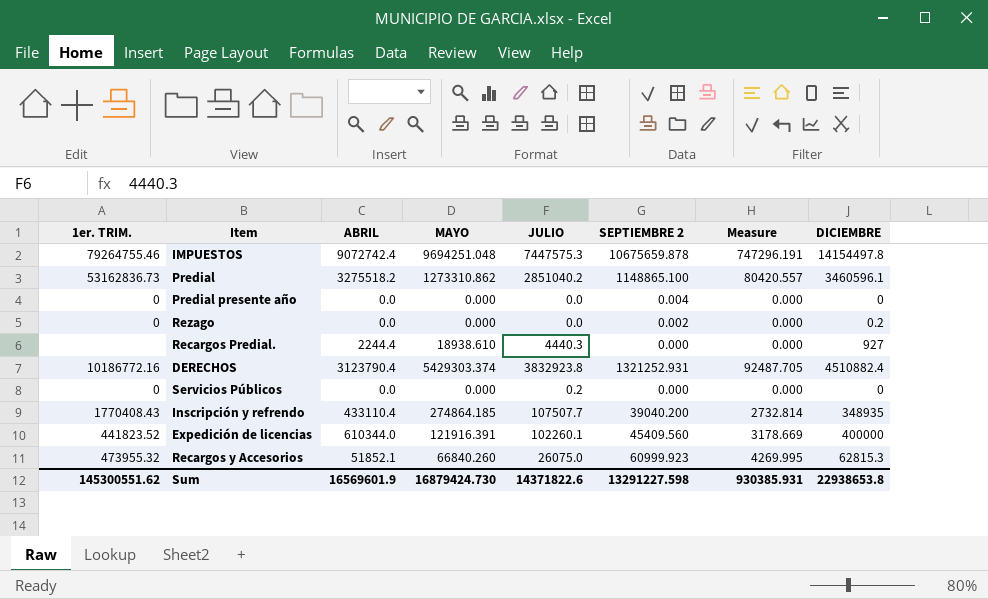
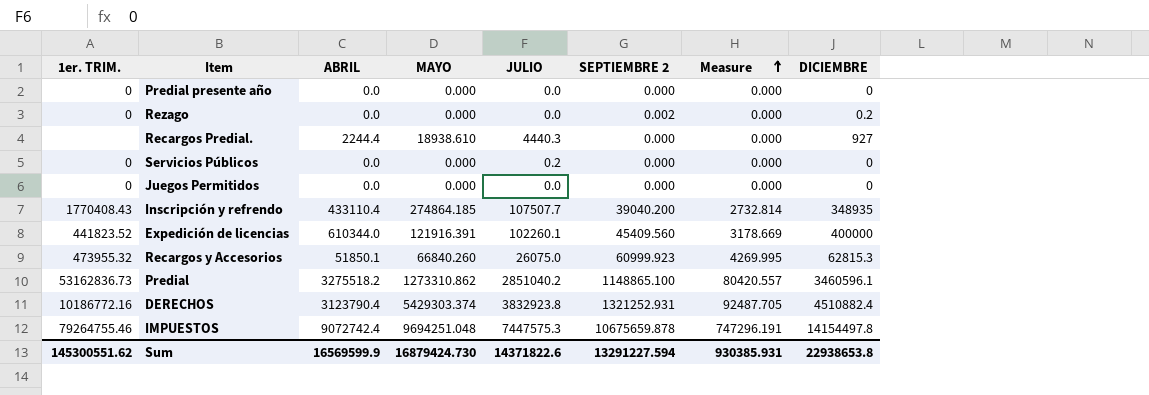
row order: none -> Measure ascending
Predial presente año | SEPTIEMBRE 2: 0.004 -> 0.000
row Juegos Permitidos: none -> 0 | 0.0 | 0.000 | 0.0 | 0.000 | 0.000 | 0
Recargos y Accesorios | ABRIL: 51852.1 -> 51850.1
Sum | ABRIL: 16569601.9 -> 16569599.9
Sum | SEPTIEMBRE 2: 13291227.598 -> 13291227.594

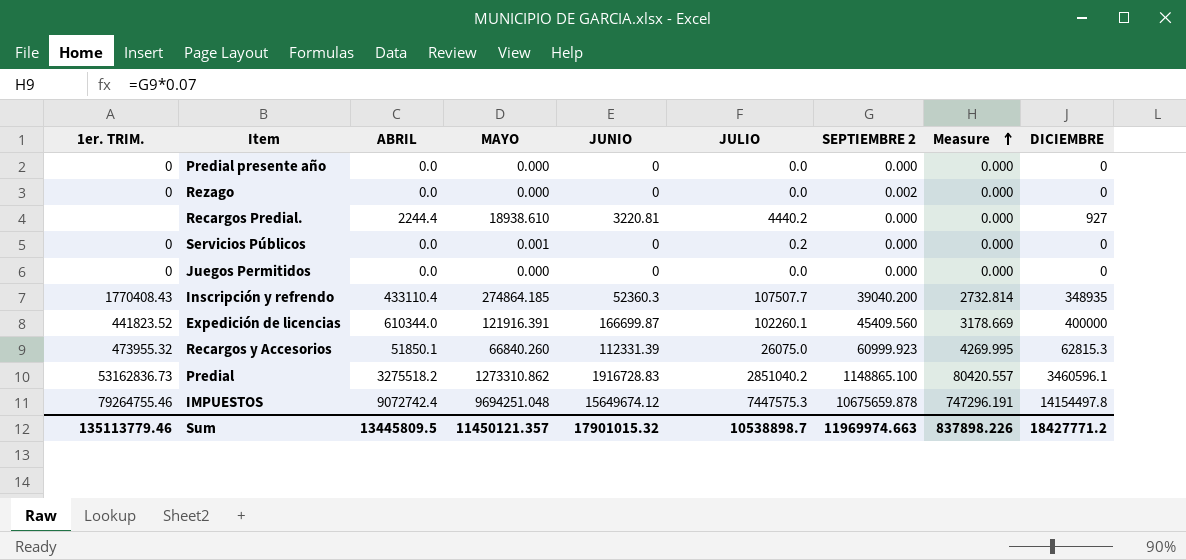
column JUNIO | position: none -> 5
row DERECHOS: 10186772.16 | 3123790.4 | 5429303.374 | 3832923.8 | 1321252.931 | 92487.705 | 4510882.4 -> none
Rezago | DICIEMBRE: 0.2 -> 0
Recargos Predial. | JULIO: 4440.3 -> 4440.2
Servicios Públicos | MAYO: 0.000 -> 0.001
Sum | 1er. TRIM.: 145300551.62 -> 135113779.46
Sum | ABRIL: 16569599.9 -> 13445809.5
Sum | MAYO: 16879424.730 -> 11450121.357
Sum | JULIO: 14371822.6 -> 10538898.7
Sum | SEPTIEMBRE 2: 13291227.594 -> 11969974.663
Sum | Measure: 930385.931 -> 837898.226
Sum | DICIEMBRE: 22938653.8 -> 18427771.2

